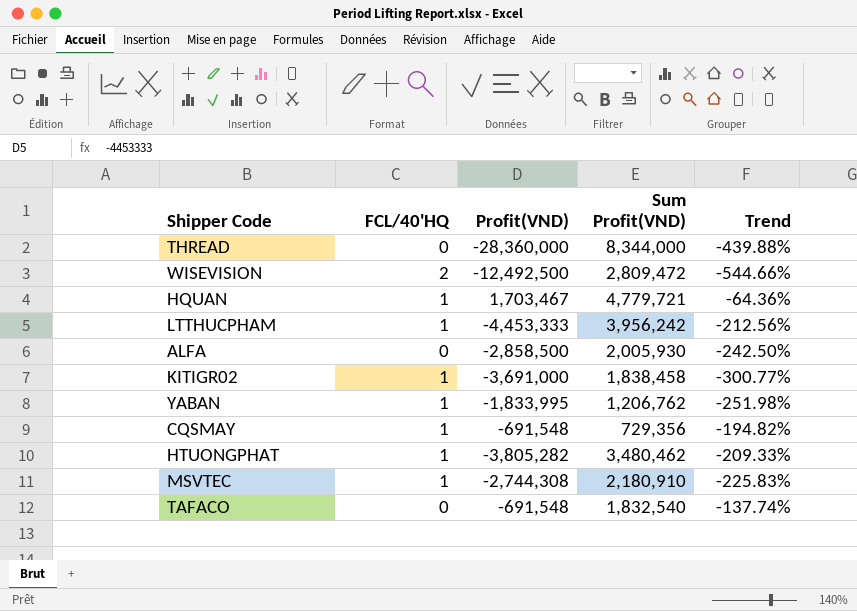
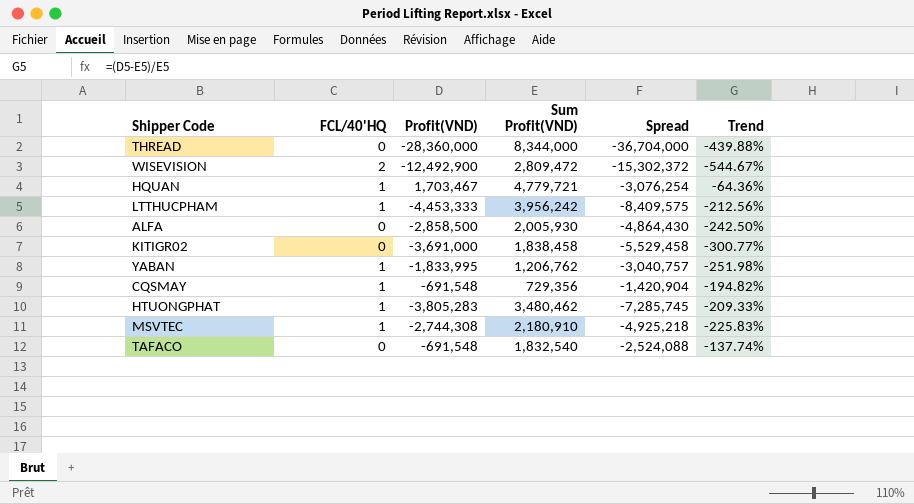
column Spread | formula: none -> [Profit(VND)] - [Sum Profit(VND)]
WISEVISION | Profit(VND): -12,492,500 -> -12,492,900
WISEVISION | Trend: -544.66% -> -544.67%
KITIGR02 | FCL/40'HQ: 1 -> 0
HTUONGPHAT | Profit(VND): -3,805,282 -> -3,805,283

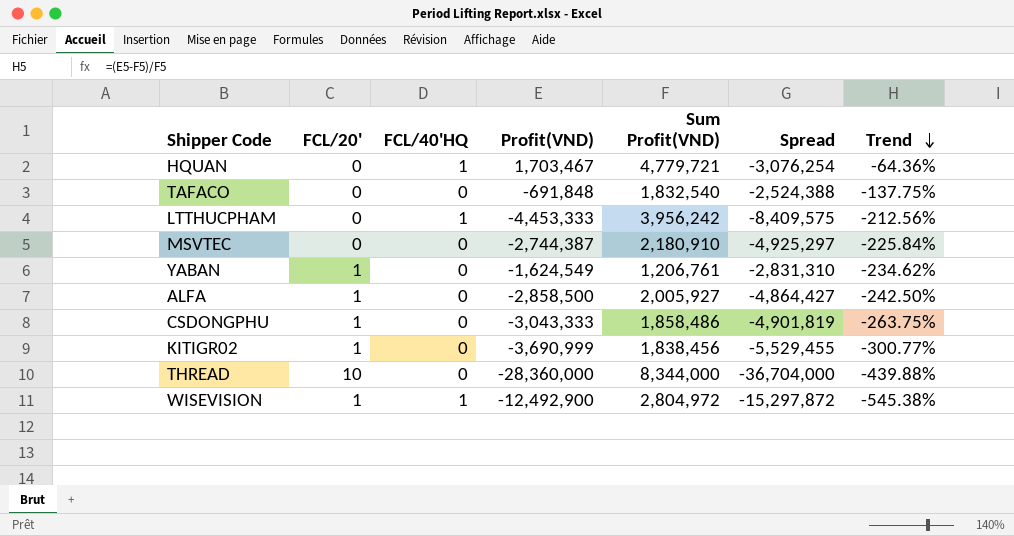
row order: none -> Trend descending
column FCL/20' | position: none -> 2
row CQSMAY: 1 | -691,548 | 729,356 | -1,420,904 | -194.82% -> none
row HTUONGPHAT: 1 | -3,805,283 | 3,480,462 | -7,285,745 | -209.33% -> none
TAFACO | Profit(VND): -691,548 -> -691,848
TAFACO | Spread: -2,524,088 -> -2,524,388
TAFACO | Trend: -137.74% -> -137.75%
MSVTEC | FCL/40'HQ: 1 -> 0
MSVTEC | Profit(VND): -2,744,308 -> -2,744,387
MSVTEC | Spread: -4,925,218 -> -4,925,297
MSVTEC | Trend: -225.83% -> -225.84%
YABAN | FCL/40'HQ: 1 -> 0
YABAN | Profit(VND): -1,833,995 -> -1,624,549
YABAN | Sum Profit(VND): 1,206,762 -> 1,206,761
YABAN | Spread: -3,040,757 -> -2,831,310
YABAN | Trend: -251.98% -> -234.62%
ALFA | Sum Profit(VND): 2,005,930 -> 2,005,927
ALFA | Spread: -4,864,430 -> -4,864,427
row CSDONGPHU: none -> 1 | 0 | -3,043,333 | 1,858,486 | -4,901,819 | -263.75%
KITIGR02 | Profit(VND): -3,691,000 -> -3,690,999
KITIGR02 | Sum Profit(VND): 1,838,458 -> 1,838,456
KITIGR02 | Spread: -5,529,458 -> -5,529,455
WISEVISION | FCL/40'HQ: 2 -> 1
WISEVISION | Sum Profit(VND): 2,809,472 -> 2,804,972
WISEVISION | Spread: -15,302,372 -> -15,297,872
WISEVISION | Trend: -544.67% -> -545.38%

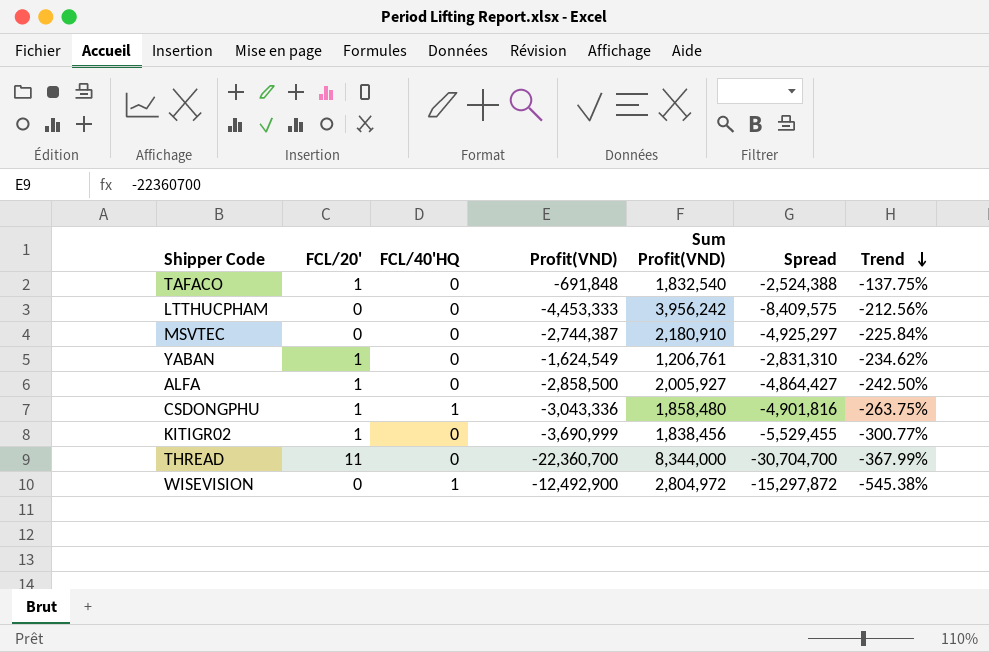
row HQUAN: 0 | 1 | 1,703,467 | 4,779,721 | -3,076,254 | -64.36% -> none
TAFACO | FCL/20': 0 -> 1
LTTHUCPHAM | FCL/40'HQ: 1 -> 0
CSDONGPHU | FCL/40'HQ: 0 -> 1
CSDONGPHU | Profit(VND): -3,043,333 -> -3,043,336
CSDONGPHU | Sum Profit(VND): 1,858,486 -> 1,858,480
CSDONGPHU | Spread: -4,901,819 -> -4,901,816
THREAD | FCL/20': 10 -> 11
THREAD | Profit(VND): -28,360,000 -> -22,360,700
THREAD | Spread: -36,704,000 -> -30,704,700
THREAD | Trend: -439.88% -> -367.99%
WISEVISION | FCL/20': 1 -> 0

